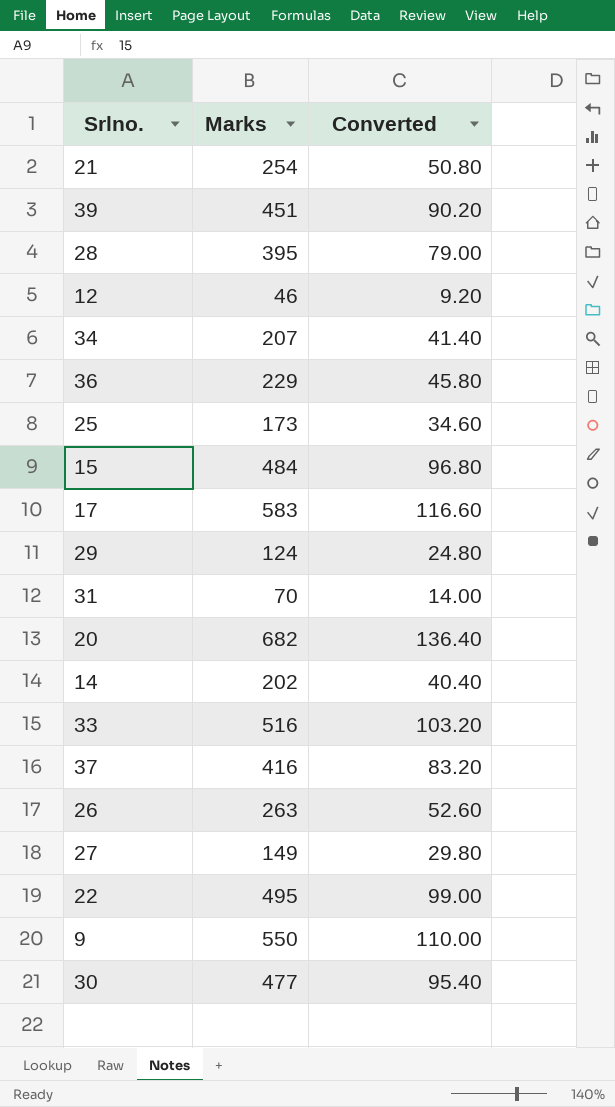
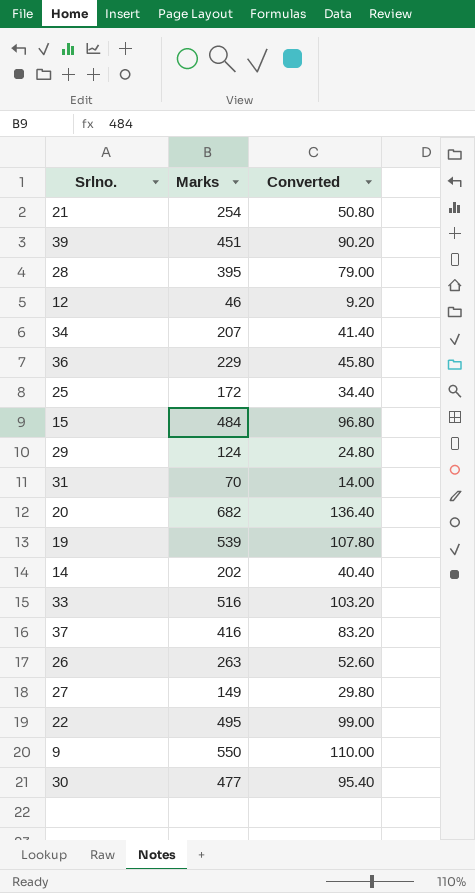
row 17: 583 | 116.60 -> none
25 | Marks: 173 -> 172
25 | Converted: 34.60 -> 34.40
row 19: none -> 539 | 107.80

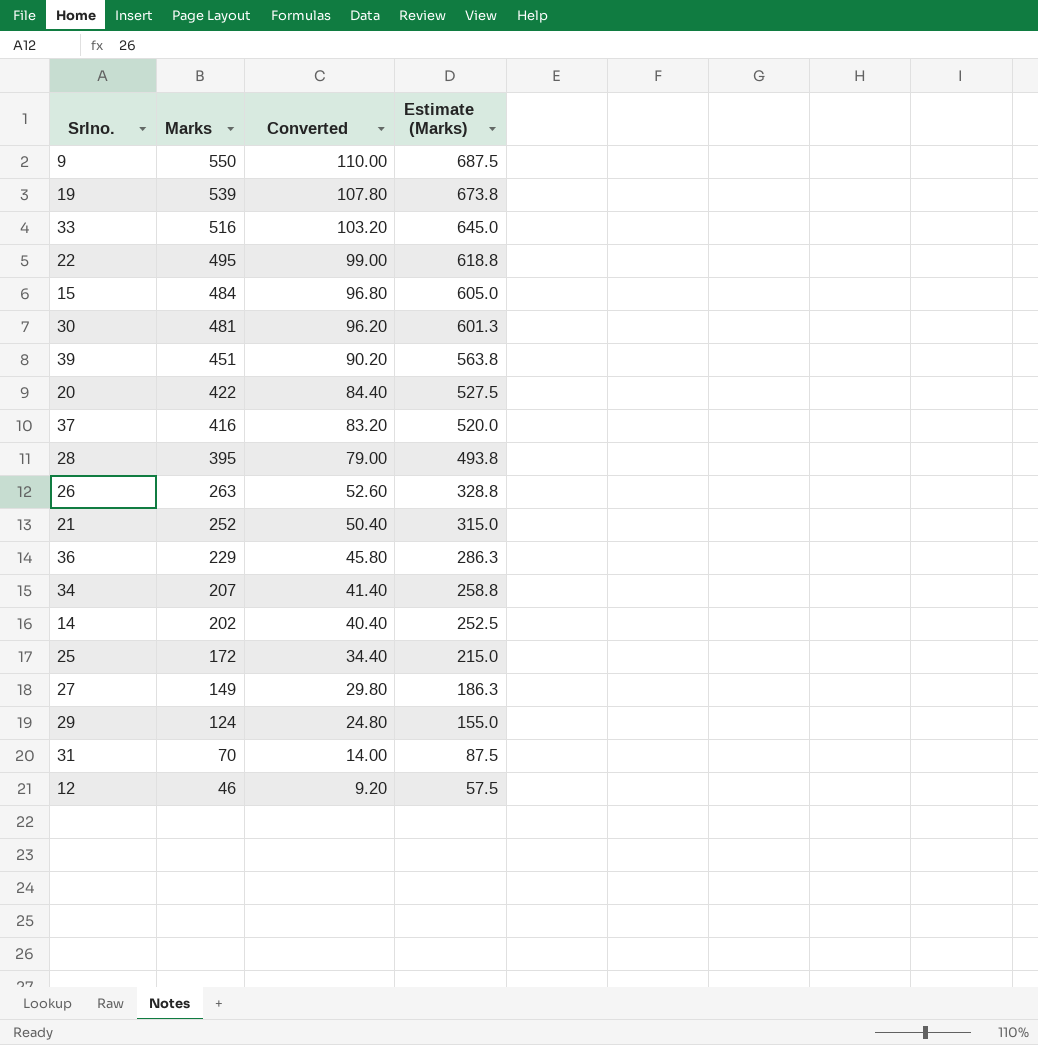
row order: none -> Marks descending
column Estimate (Marks) | formula: none -> [Marks] * 1.25
30 | Marks: 477 -> 481
30 | Converted: 95.40 -> 96.20
20 | Marks: 682 -> 422
20 | Converted: 136.40 -> 84.40
21 | Marks: 254 -> 252
21 | Converted: 50.80 -> 50.40

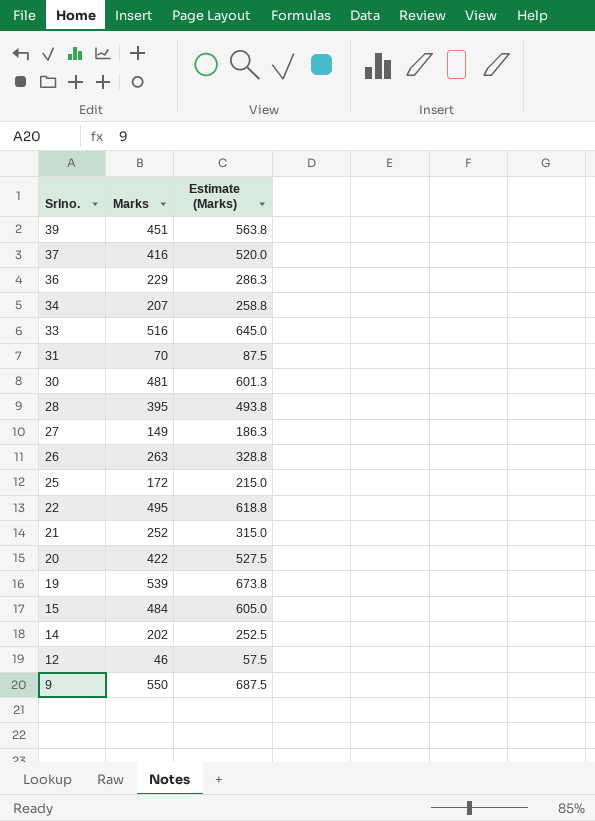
row order: Marks descending -> Srlno. descending
column Converted | formula: [Marks] * 0.2 -> none
row 29: 124 | 24.80 | 155.0 -> none

